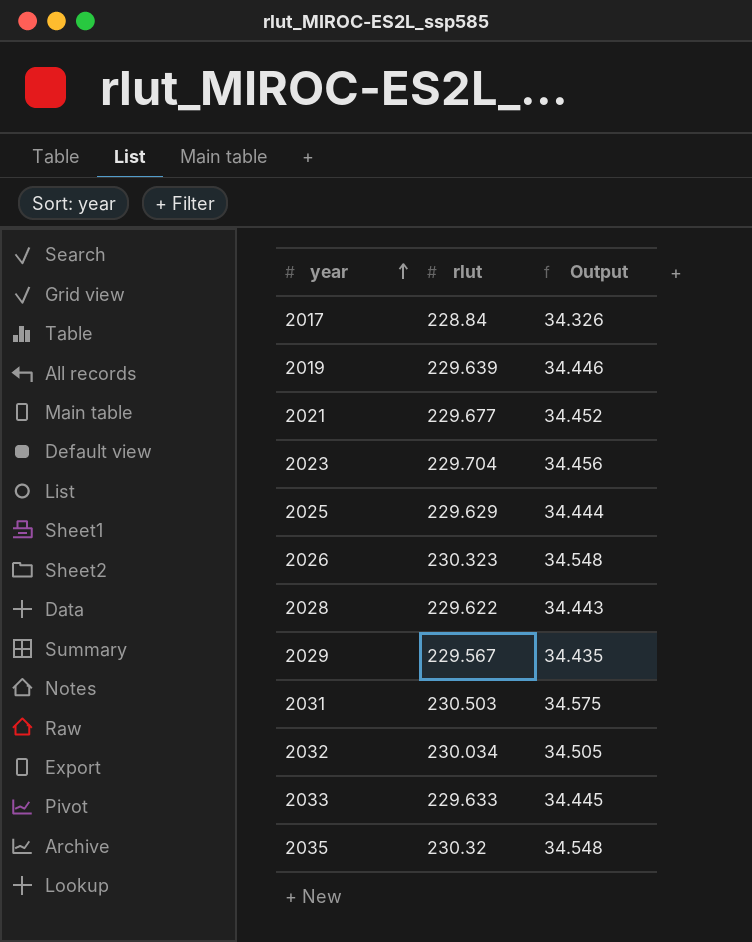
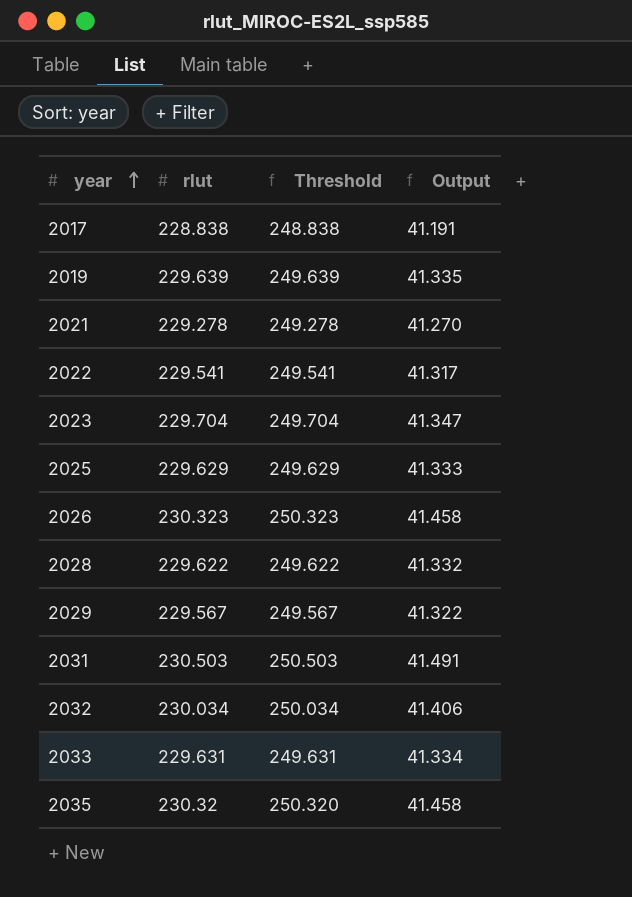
column Threshold | formula: none -> [rlut] + 20
column Output | formula: [rlut] * 0.15 -> [rlut] * 0.18
2017 | rlut: 228.84 -> 228.838
2021 | rlut: 229.677 -> 229.278
row 2022: none -> 229.541 | 249.541 | 41.317
2033 | rlut: 229.633 -> 229.631

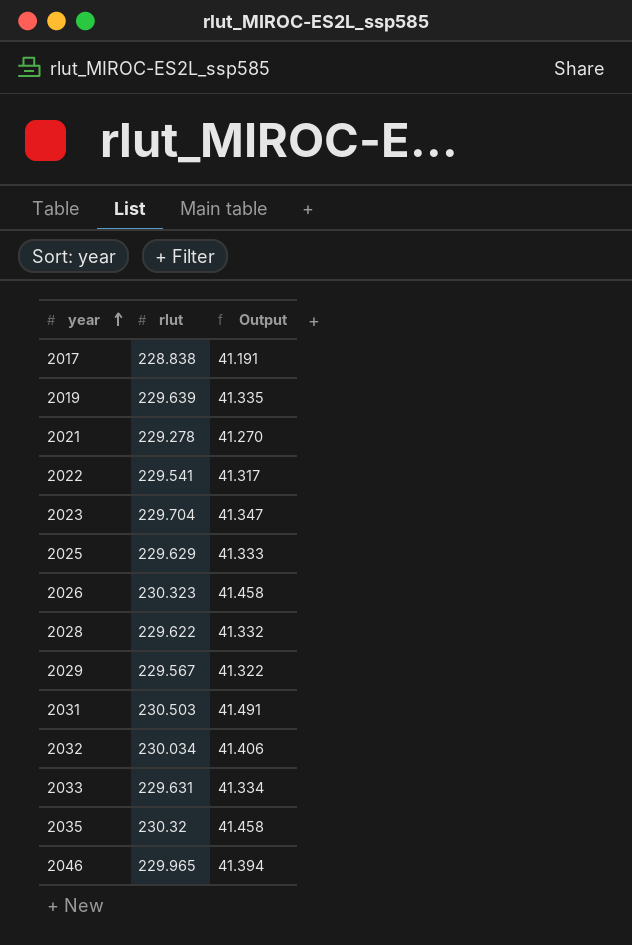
column Threshold | formula: [rlut] + 20 -> none
row 2046: none -> 229.965 | 41.394

